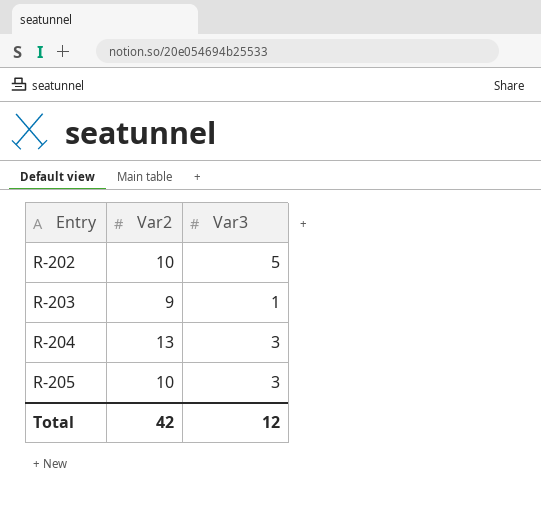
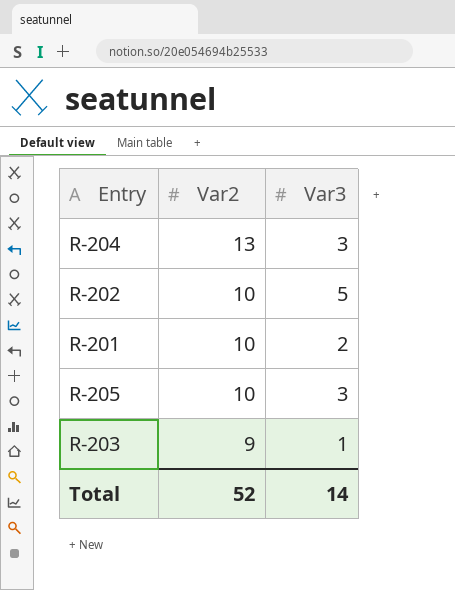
row order: Entry ascending -> Var2 descending
row R-201: none -> 10 | 2
Total | Var2: 42 -> 52
Total | Var3: 12 -> 14

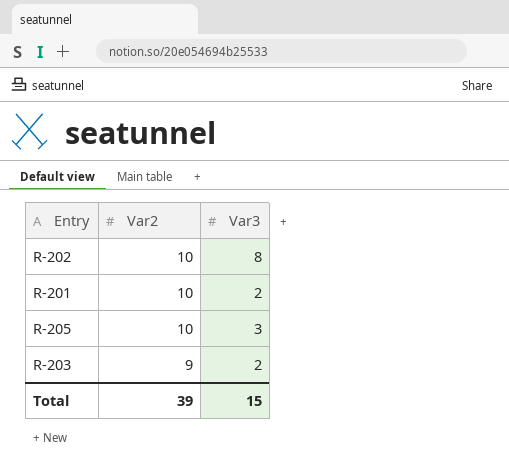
row R-204: 13 | 3 -> none
R-202 | Var3: 5 -> 8
R-203 | Var3: 1 -> 2
Total | Var2: 52 -> 39
Total | Var3: 14 -> 15

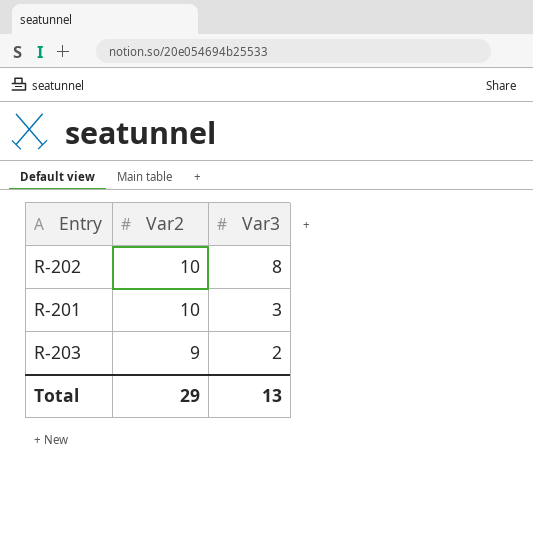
row R-205: 10 | 3 -> none
R-201 | Var3: 2 -> 3
Total | Var2: 39 -> 29
Total | Var3: 15 -> 13

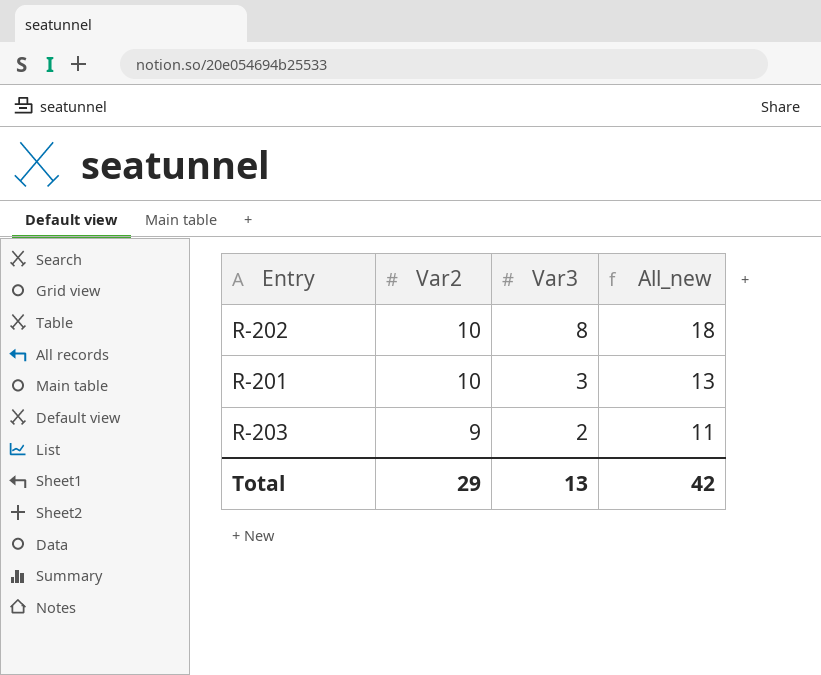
column All_new | formula: none -> [Var2] + [Var3]

